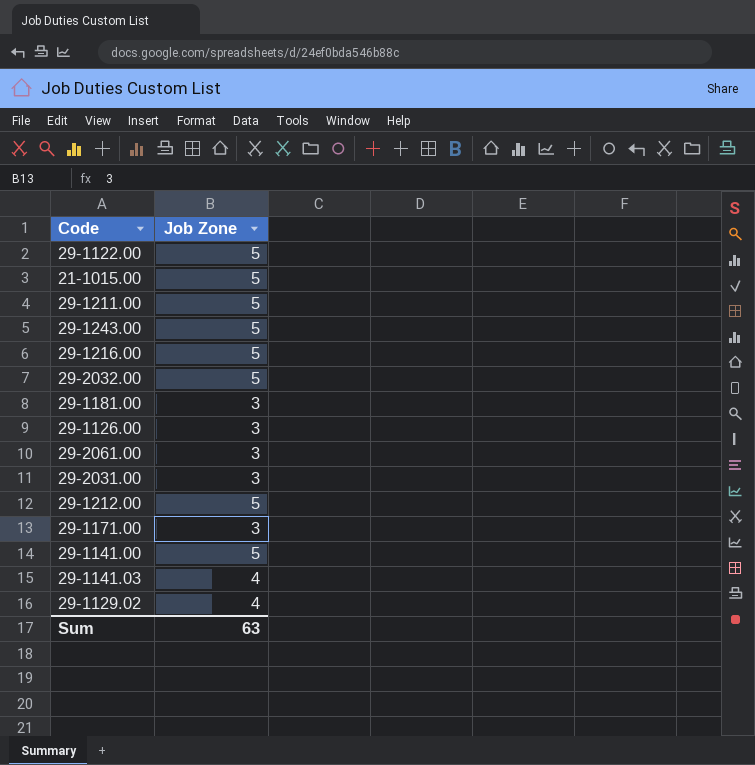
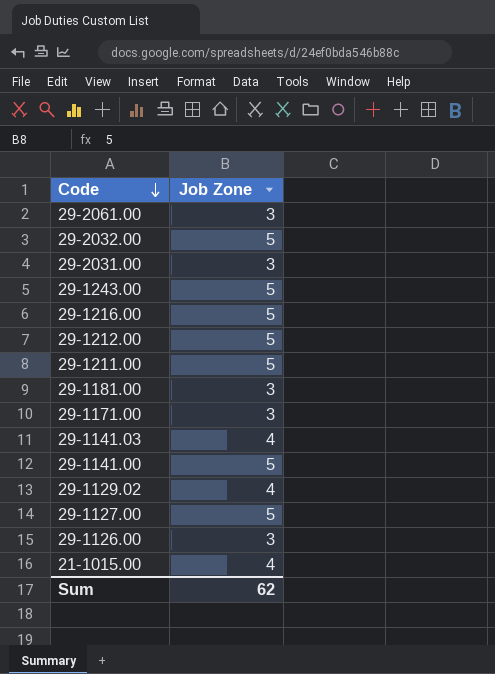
row order: none -> Code descending
row 29-1122.00: 5 -> none
row 29-1127.00: none -> 5
21-1015.00 | Job Zone: 5 -> 4
Sum | Job Zone: 63 -> 62

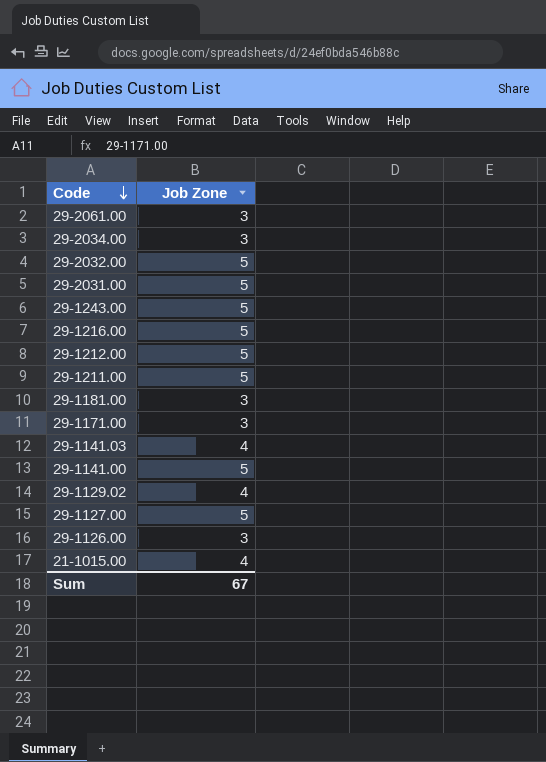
row 29-2034.00: none -> 3
29-2031.00 | Job Zone: 3 -> 5
Sum | Job Zone: 62 -> 67

